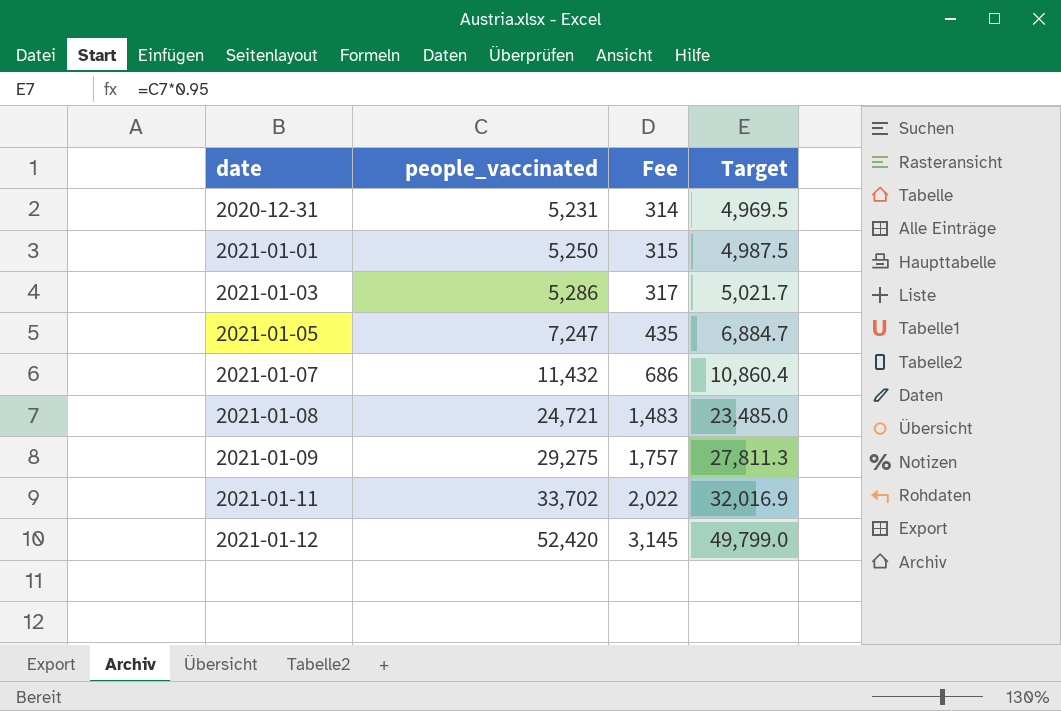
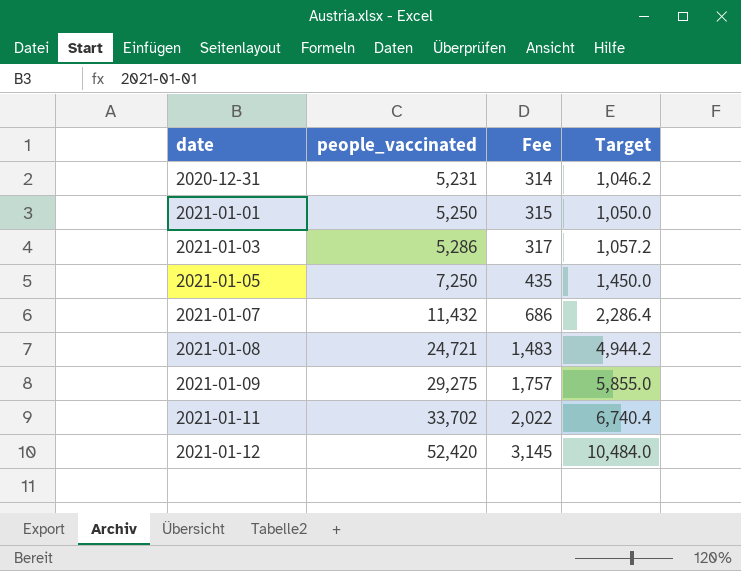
column Target | formula: [people_vaccinated] * 0.95 -> [people_vaccinated] * 0.2
2021-01-05 | people_vaccinated: 7,247 -> 7,250

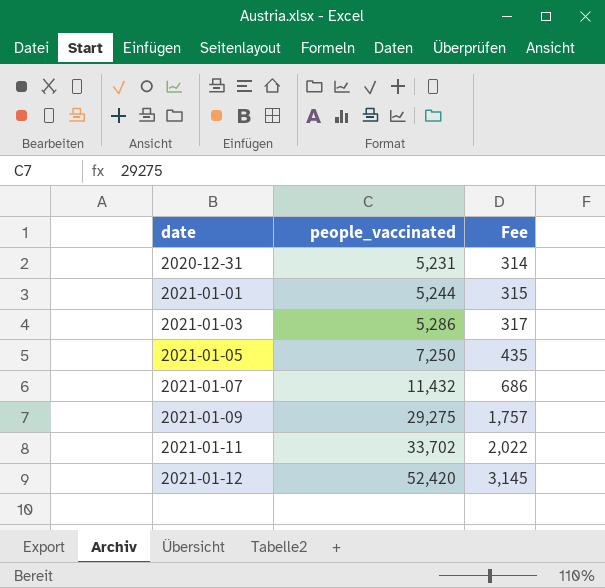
column Target | formula: [people_vaccinated] * 0.2 -> none
row 2021-01-08: 24,721 | 1,483 | 4,944.2 -> none
2021-01-01 | people_vaccinated: 5,250 -> 5,244

